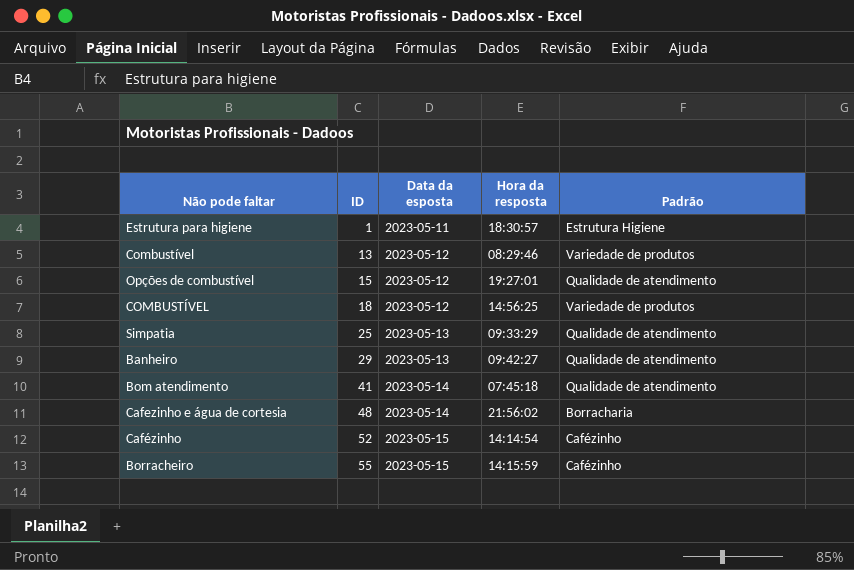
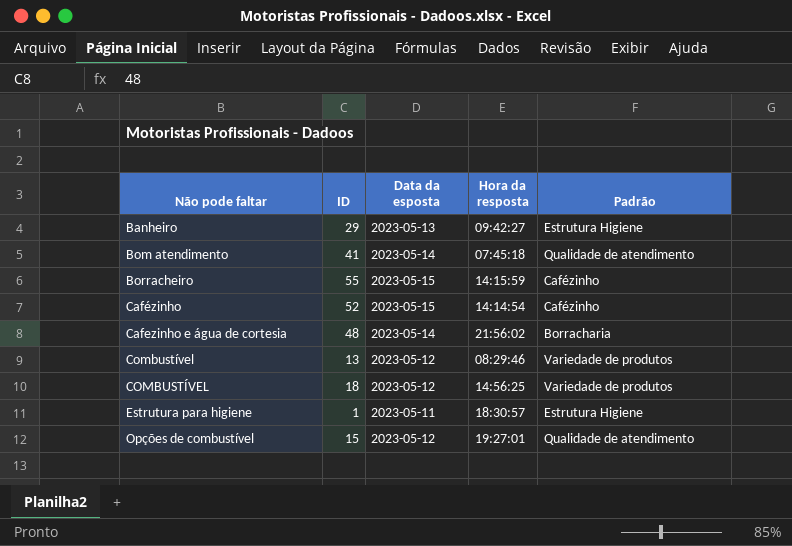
row order: ID ascending -> Não pode faltar ascending
row Simpatia: 25 | 2023-05-13 | 09:33:29 | Qualidade de atendimento -> none
Banheiro | Padrão: Qualidade de atendimento -> Estrutura Higiene

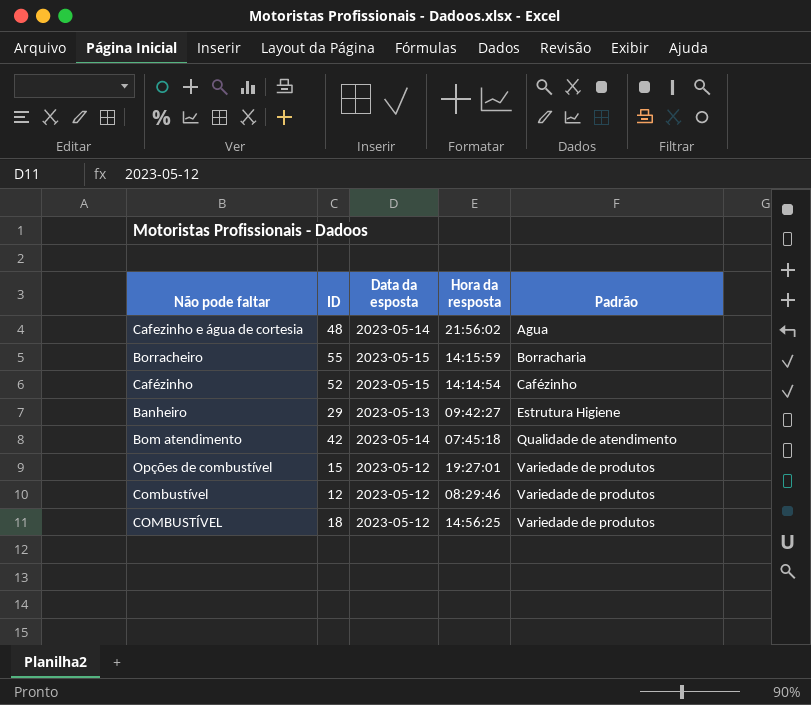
row order: Não pode faltar ascending -> Padrão ascending
row Estrutura para higiene: 1 | 2023-05-11 | 18:30:57 | Estrutura Higiene -> none
Cafezinho e água de cortesia | Padrão: Borracharia -> Agua
Borracheiro | Padrão: Cafézinho -> Borracharia
Bom atendimento | ID: 41 -> 42
Opções de combustível | Padrão: Qualidade de atendimento -> Variedade de produtos
Combustível | ID: 13 -> 12

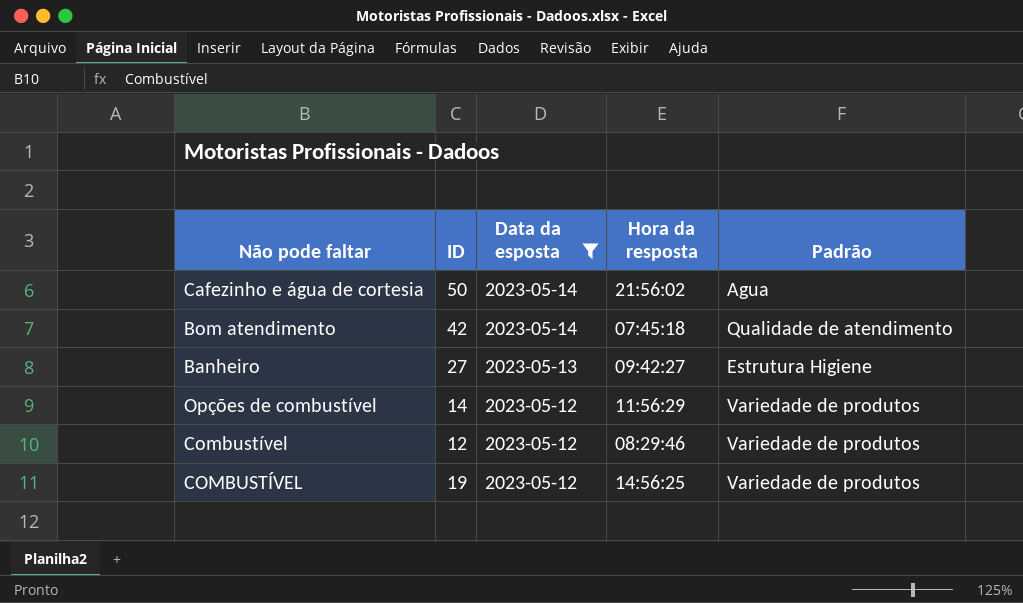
filter: none -> Data da esposta != 2023-05-15
row order: Padrão ascending -> Data da esposta descending
Cafezinho e água de cortesia | ID: 48 -> 50
Banheiro | ID: 29 -> 27
Opções de combustível | ID: 15 -> 14
Opções de combustível | Hora da resposta: 19:27:01 -> 11:56:29
COMBUSTÍVEL | ID: 18 -> 19

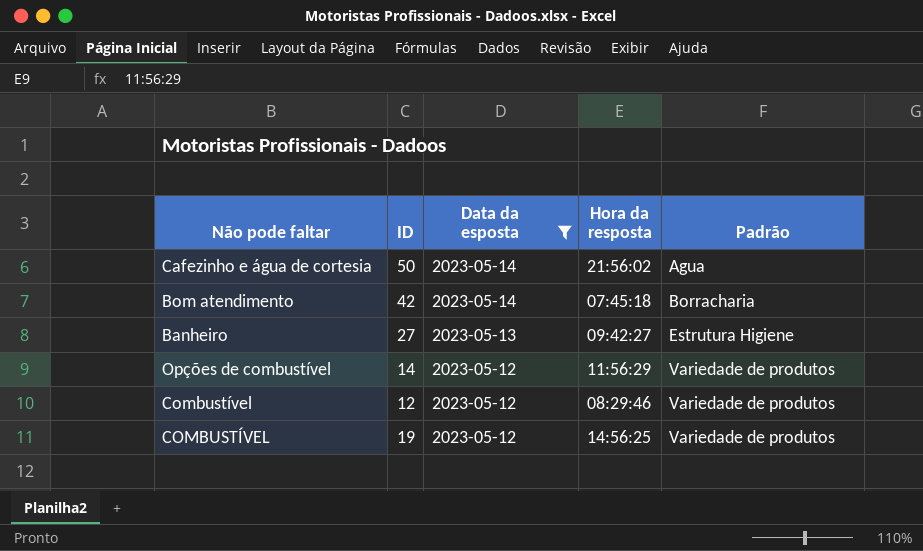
Bom atendimento | Padrão: Qualidade de atendimento -> Borracharia

